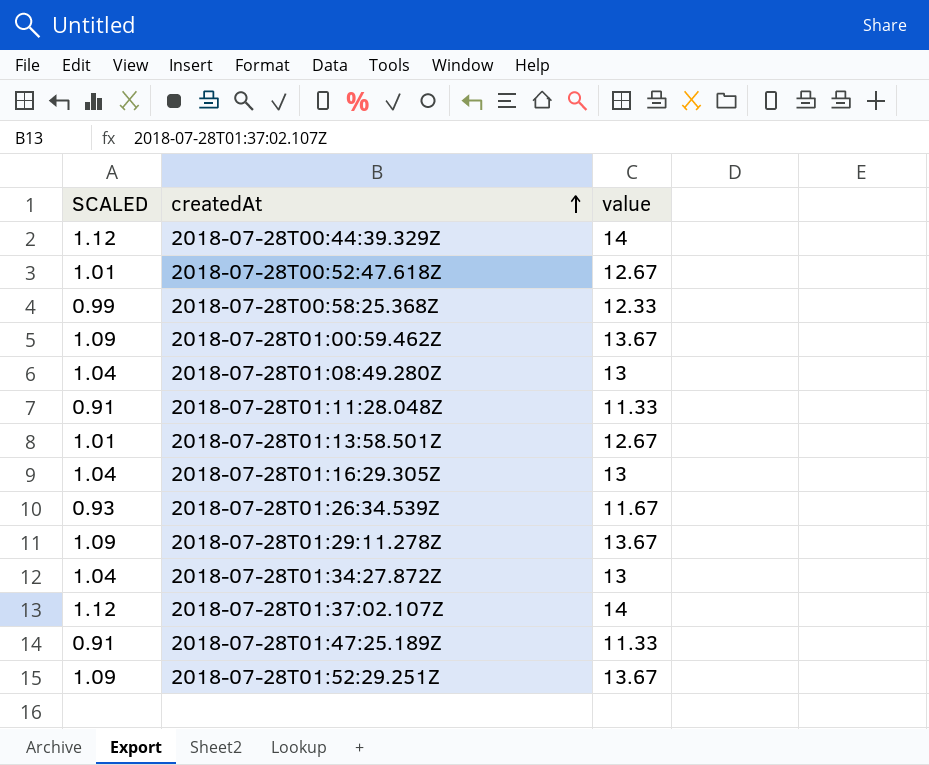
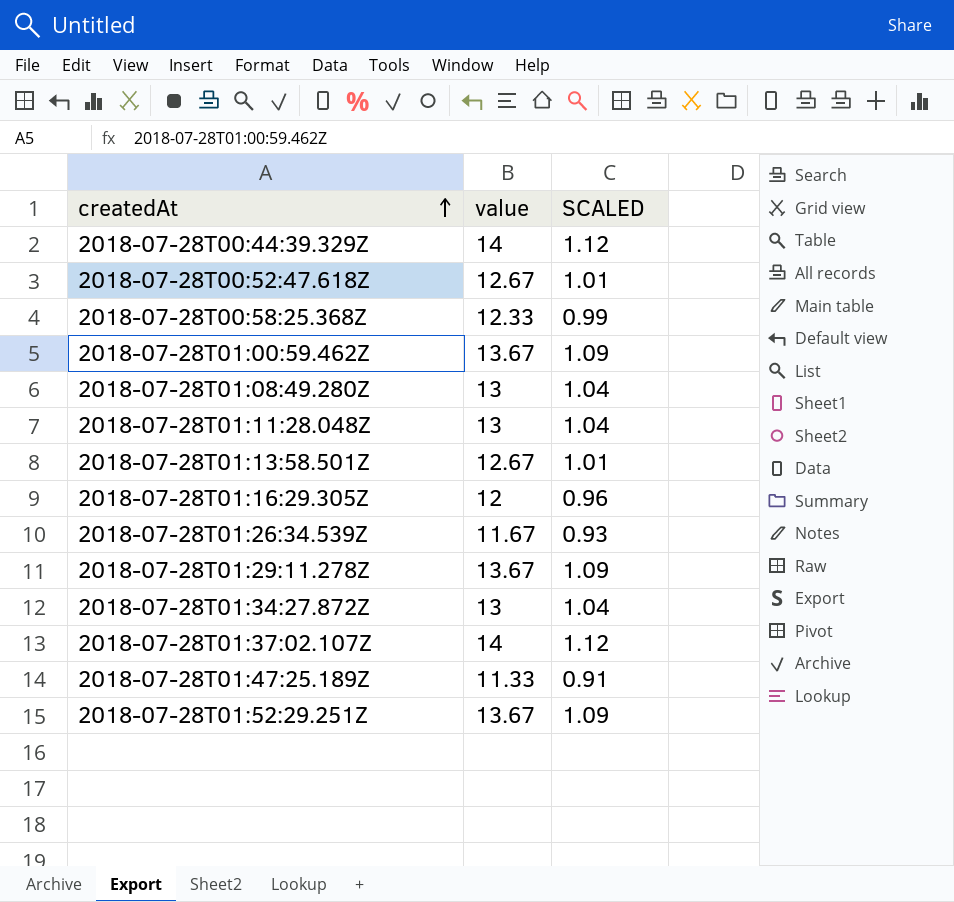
column SCALED | position: 1 -> 3
2018-07-28T01:11:28.048Z | value: 11.33 -> 13
2018-07-28T01:11:28.048Z | SCALED: 0.91 -> 1.04
2018-07-28T01:16:29.305Z | value: 13 -> 12
2018-07-28T01:16:29.305Z | SCALED: 1.04 -> 0.96

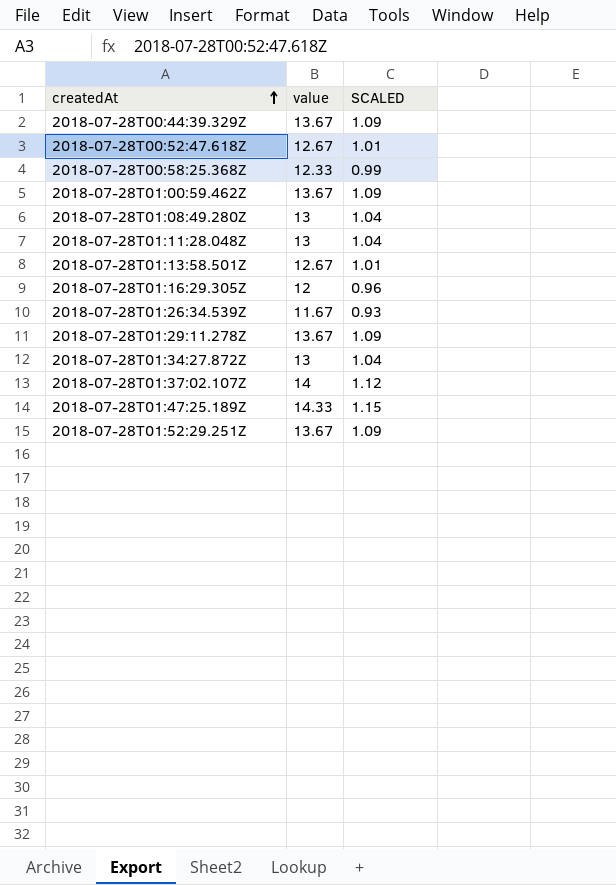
2018-07-28T00:44:39.329Z | value: 14 -> 13.67
2018-07-28T00:44:39.329Z | SCALED: 1.12 -> 1.09
2018-07-28T01:47:25.189Z | value: 11.33 -> 14.33
2018-07-28T01:47:25.189Z | SCALED: 0.91 -> 1.15

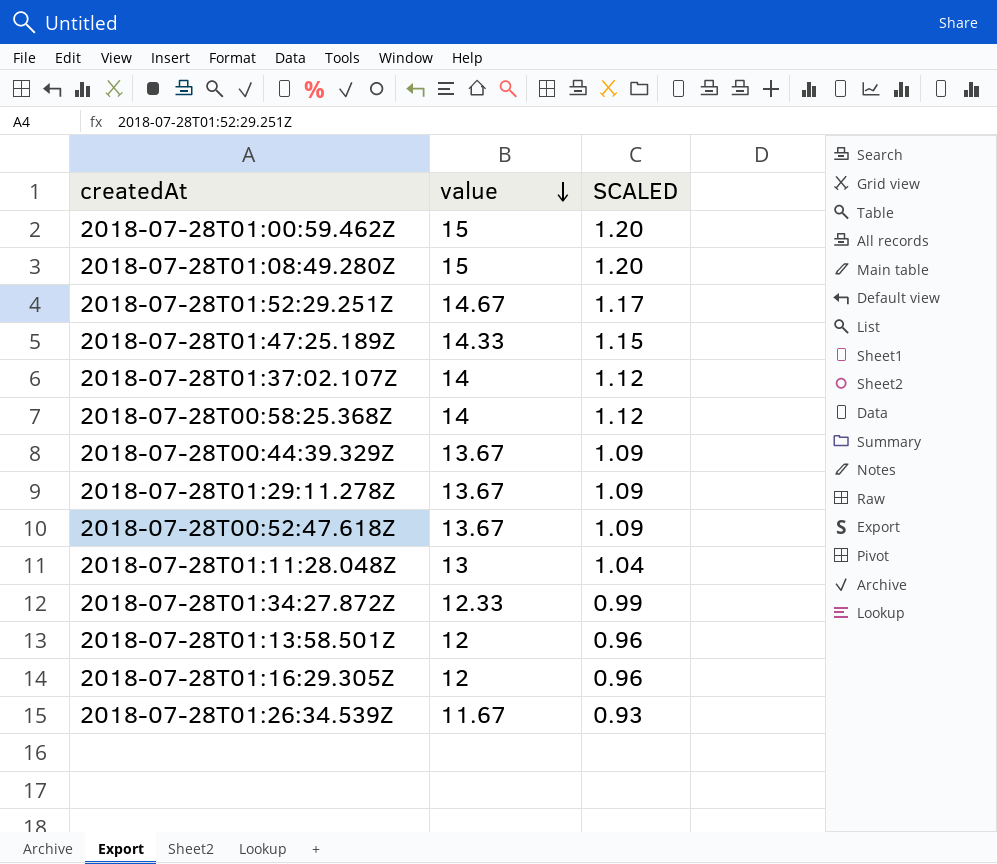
row order: createdAt ascending -> value descending
2018-07-28T01:00:59.462Z | value: 13.67 -> 15
2018-07-28T01:00:59.462Z | SCALED: 1.09 -> 1.20
2018-07-28T01:08:49.280Z | value: 13 -> 15
2018-07-28T01:08:49.280Z | SCALED: 1.04 -> 1.20
2018-07-28T01:52:29.251Z | value: 13.67 -> 14.67
2018-07-28T01:52:29.251Z | SCALED: 1.09 -> 1.17
2018-07-28T00:58:25.368Z | value: 12.33 -> 14
2018-07-28T00:58:25.368Z | SCALED: 0.99 -> 1.12
2018-07-28T00:52:47.618Z | value: 12.67 -> 13.67
2018-07-28T00:52:47.618Z | SCALED: 1.01 -> 1.09
2018-07-28T01:34:27.872Z | value: 13 -> 12.33
2018-07-28T01:34:27.872Z | SCALED: 1.04 -> 0.99
2018-07-28T01:13:58.501Z | value: 12.67 -> 12
2018-07-28T01:13:58.501Z | SCALED: 1.01 -> 0.96

